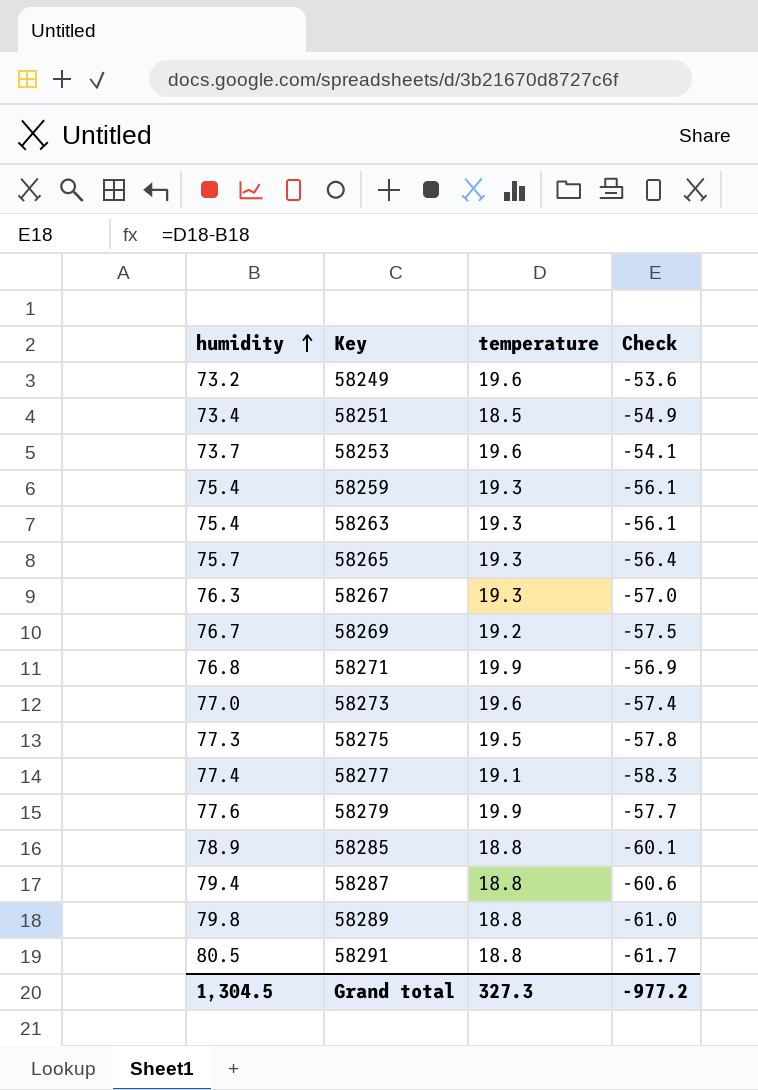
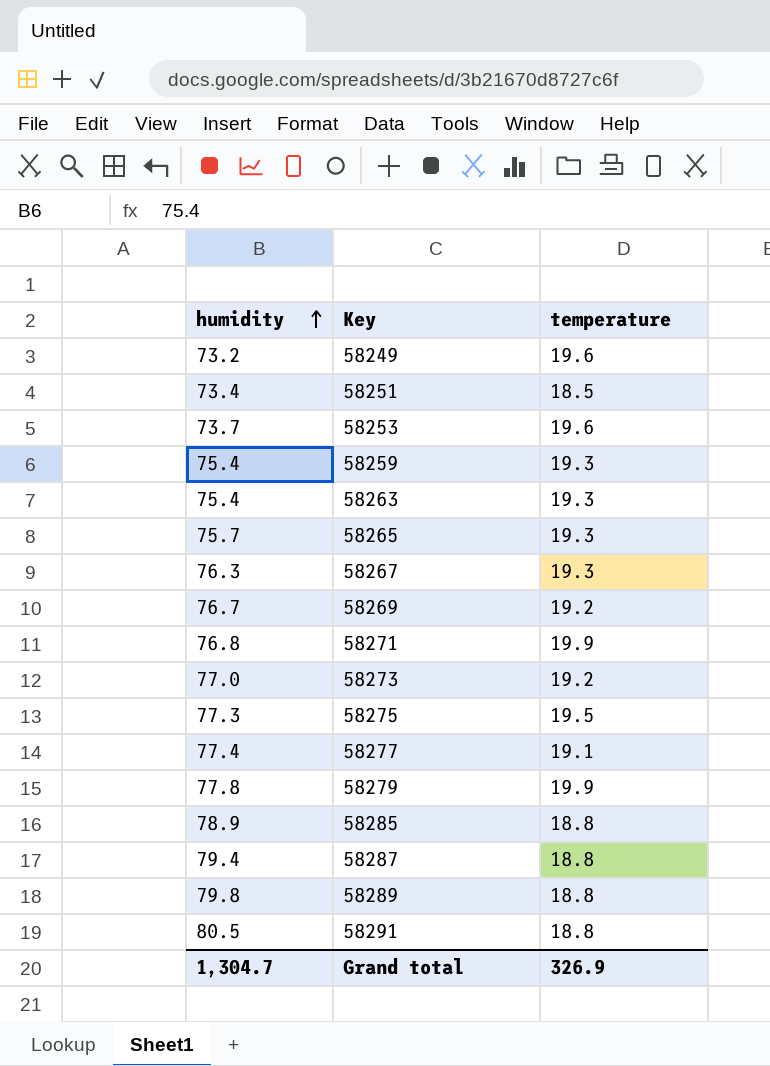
column Check | formula: [temperature] - [humidity] -> none
58273 | temperature: 19.6 -> 19.2
58279 | humidity: 77.6 -> 77.8
Grand total | humidity: 1,304.5 -> 1,304.7
Grand total | temperature: 327.3 -> 326.9

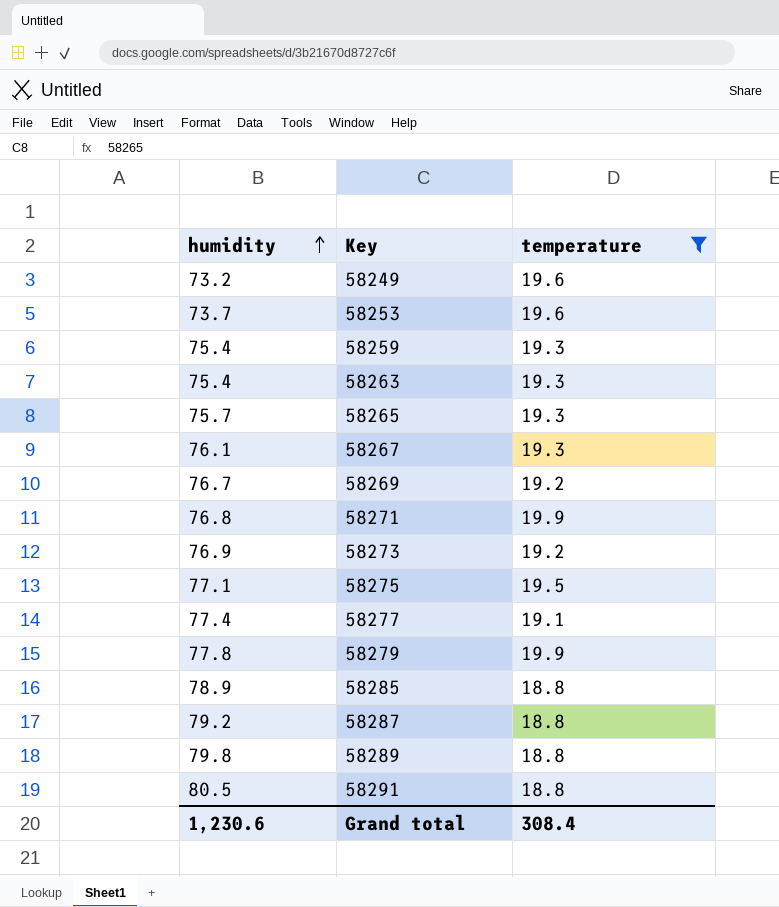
filter: none -> temperature != 18.5
58267 | humidity: 76.3 -> 76.1
58273 | humidity: 77.0 -> 76.9
58275 | humidity: 77.3 -> 77.1
58287 | humidity: 79.4 -> 79.2
Grand total | humidity: 1,304.7 -> 1,230.6
Grand total | temperature: 326.9 -> 308.4

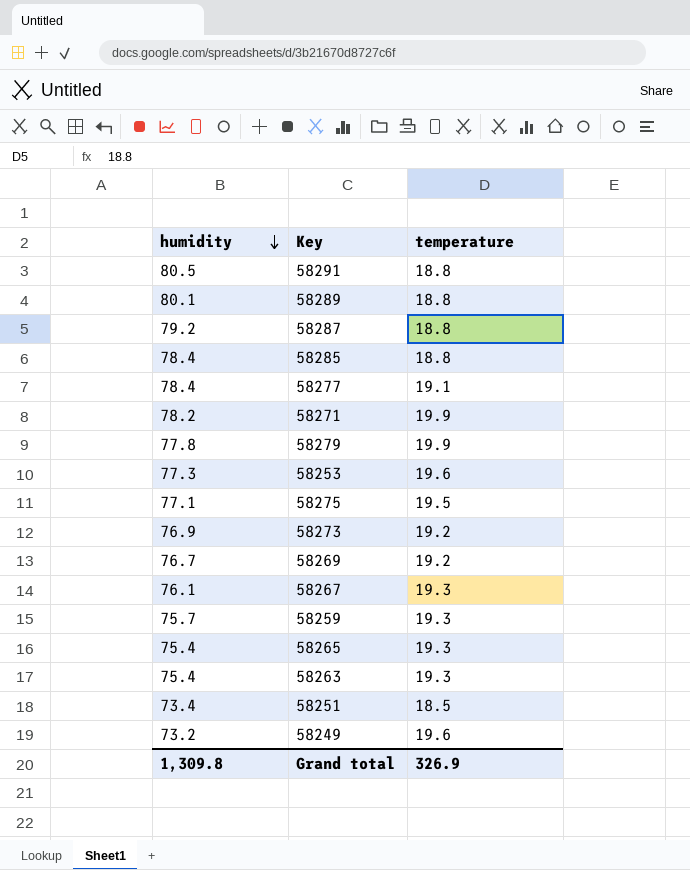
filter: temperature != 18.5 -> none
row order: humidity ascending -> humidity descending
58289 | humidity: 79.8 -> 80.1
58285 | humidity: 78.9 -> 78.4
58277 | humidity: 77.4 -> 78.4
58271 | humidity: 76.8 -> 78.2
58253 | humidity: 73.7 -> 77.3
58259 | humidity: 75.4 -> 75.7
58265 | humidity: 75.7 -> 75.4
Grand total | humidity: 1,230.6 -> 1,309.8
Grand total | temperature: 308.4 -> 326.9

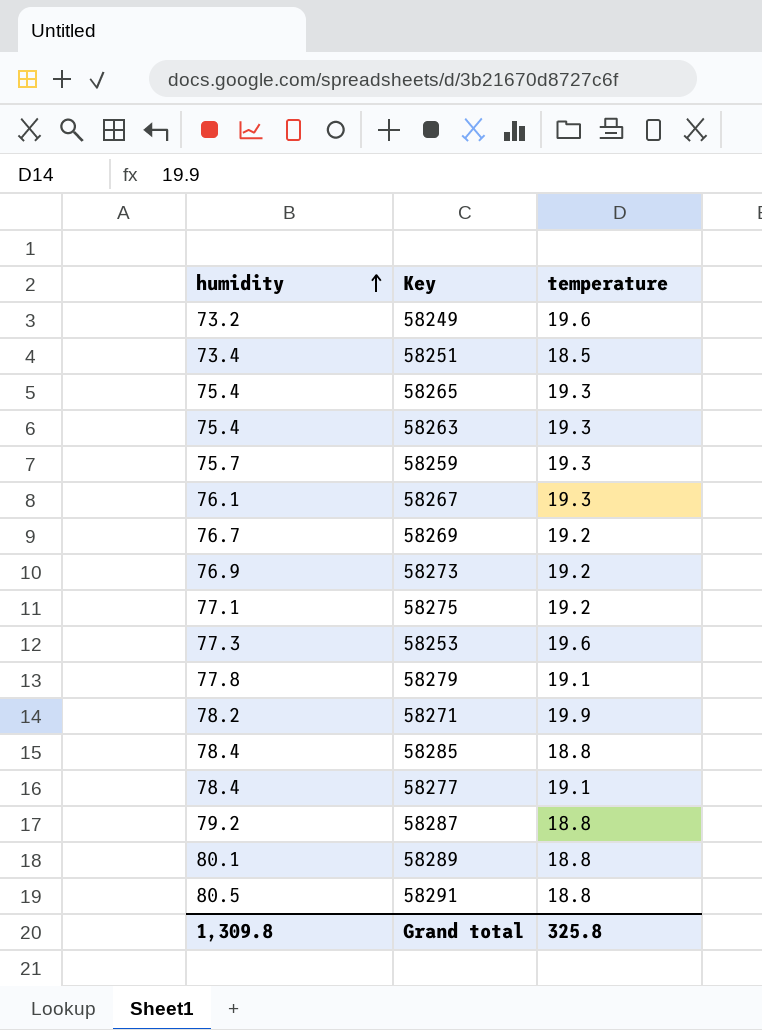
row order: humidity descending -> humidity ascending
58275 | temperature: 19.5 -> 19.2
58279 | temperature: 19.9 -> 19.1
Grand total | temperature: 326.9 -> 325.8

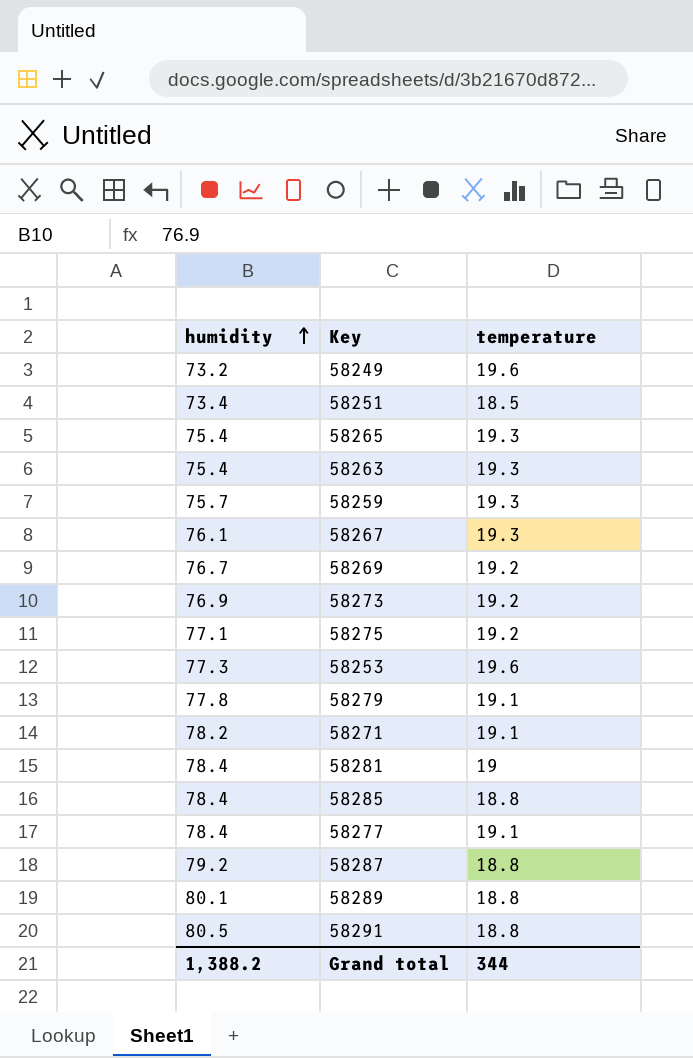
58271 | temperature: 19.9 -> 19.1
row 58281: none -> 78.4 | 19
Grand total | humidity: 1,309.8 -> 1,388.2
Grand total | temperature: 325.8 -> 344

